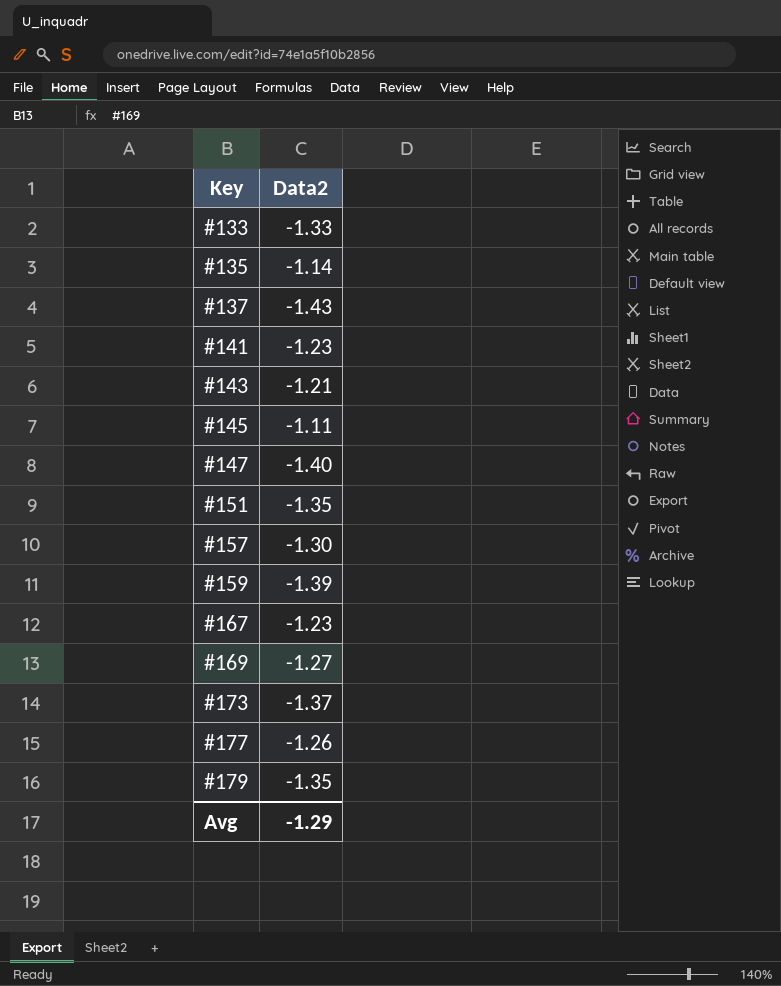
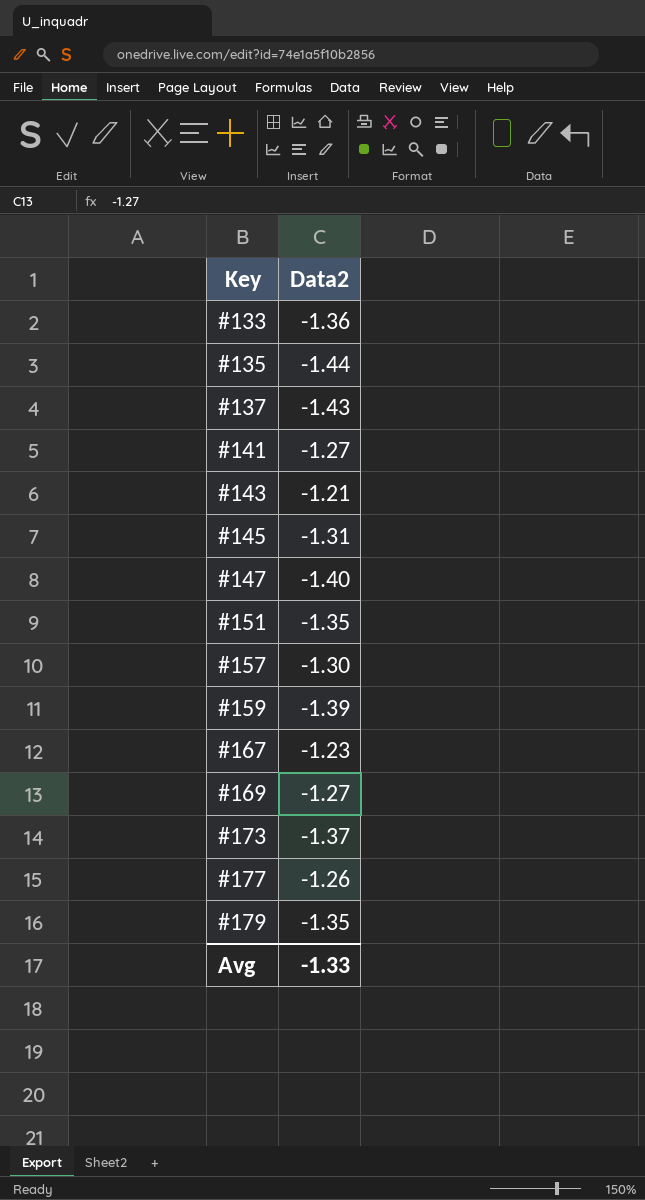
#133 | Data2: -1.33 -> -1.36
#135 | Data2: -1.14 -> -1.44
#141 | Data2: -1.23 -> -1.27
#145 | Data2: -1.11 -> -1.31
Avg | Data2: -1.29 -> -1.33

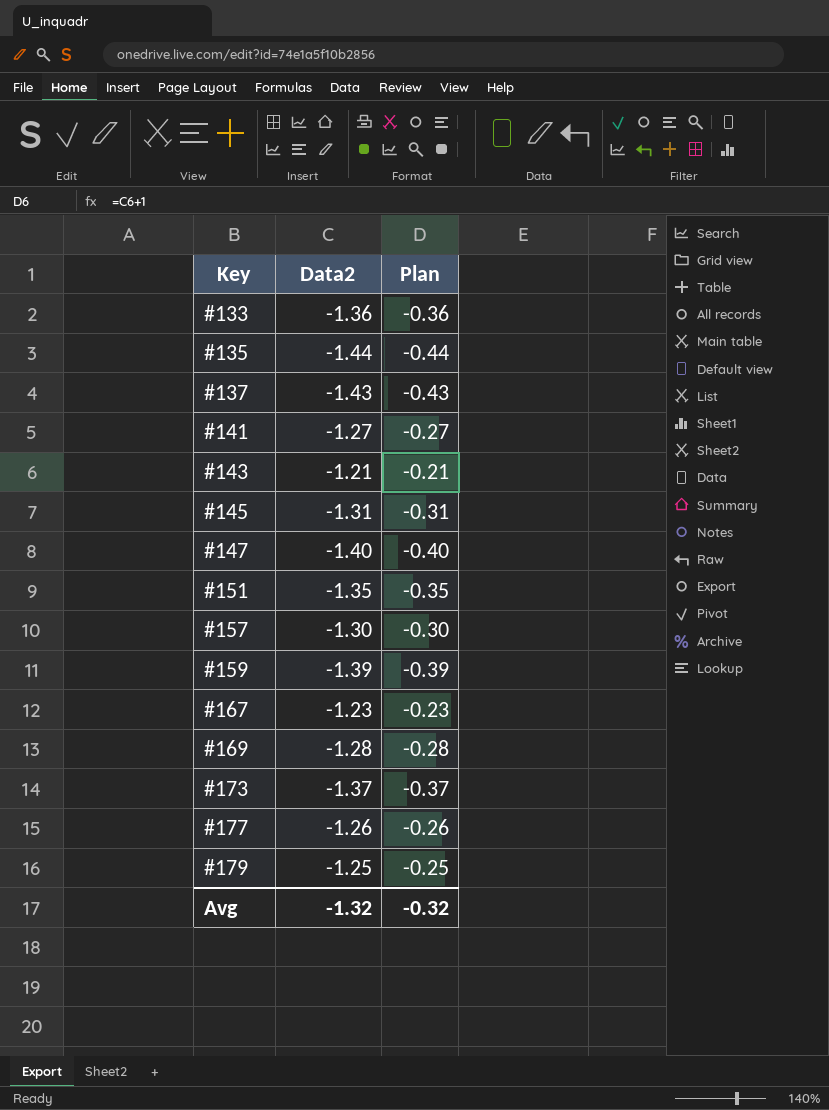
column Plan | formula: none -> [Data2] + 1
#169 | Data2: -1.27 -> -1.28
#179 | Data2: -1.35 -> -1.25
Avg | Data2: -1.33 -> -1.32

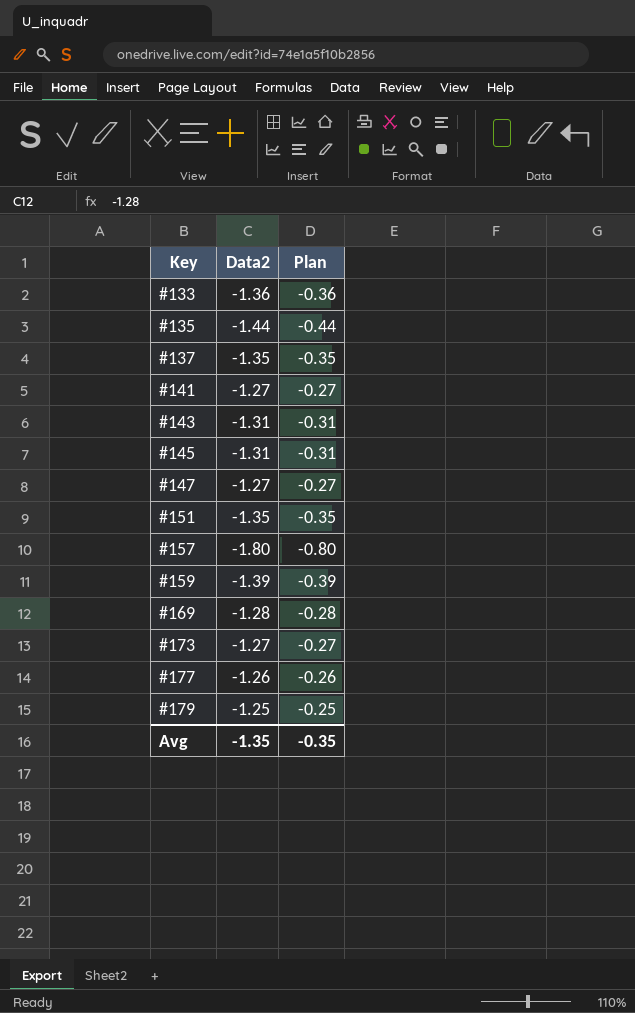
row #167: -1.23 | -0.23 -> none
#137 | Data2: -1.43 -> -1.35
#137 | Plan: -0.43 -> -0.35
#143 | Data2: -1.21 -> -1.31
#143 | Plan: -0.21 -> -0.31
#147 | Data2: -1.40 -> -1.27
#147 | Plan: -0.40 -> -0.27
#157 | Data2: -1.30 -> -1.80
#157 | Plan: -0.30 -> -0.80
#173 | Data2: -1.37 -> -1.27
#173 | Plan: -0.37 -> -0.27
Avg | Data2: -1.32 -> -1.35
Avg | Plan: -0.32 -> -0.35

